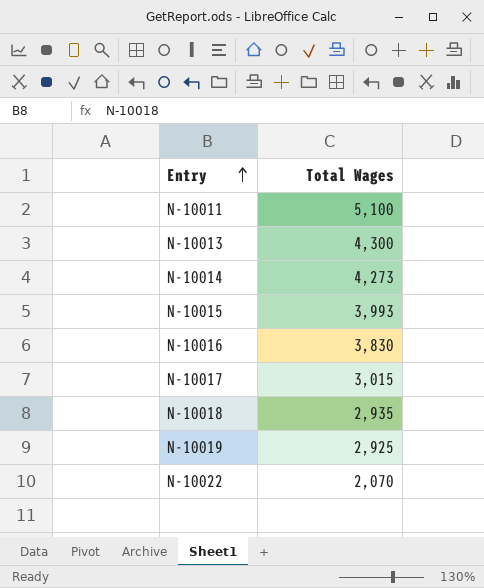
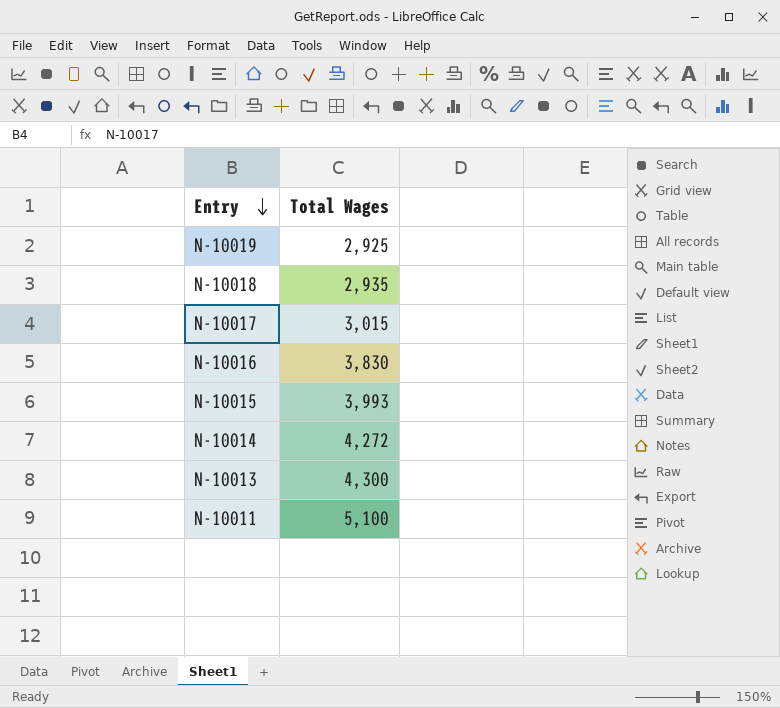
row order: Entry ascending -> Entry descending
row N-10022: 2,070 -> none
N-10014 | Total Wages: 4,273 -> 4,272

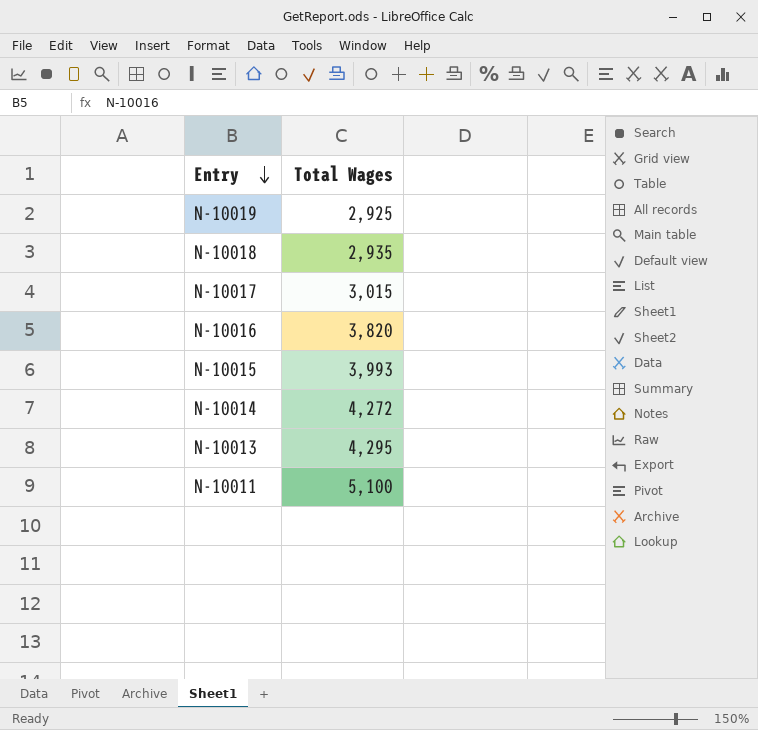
N-10016 | Total Wages: 3,830 -> 3,820
N-10013 | Total Wages: 4,300 -> 4,295

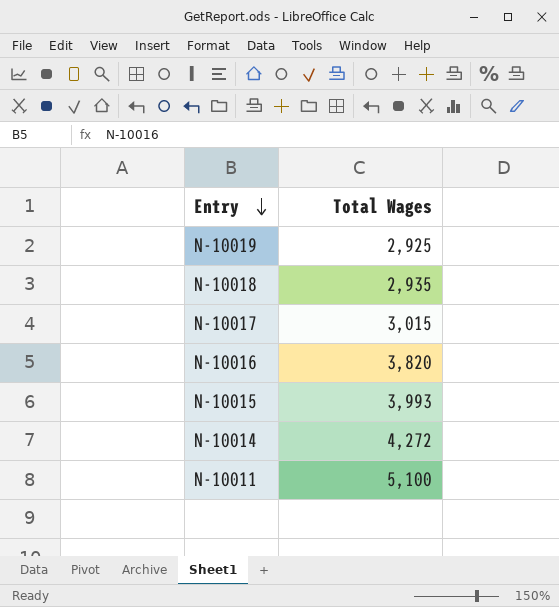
row N-10013: 4,295 -> none

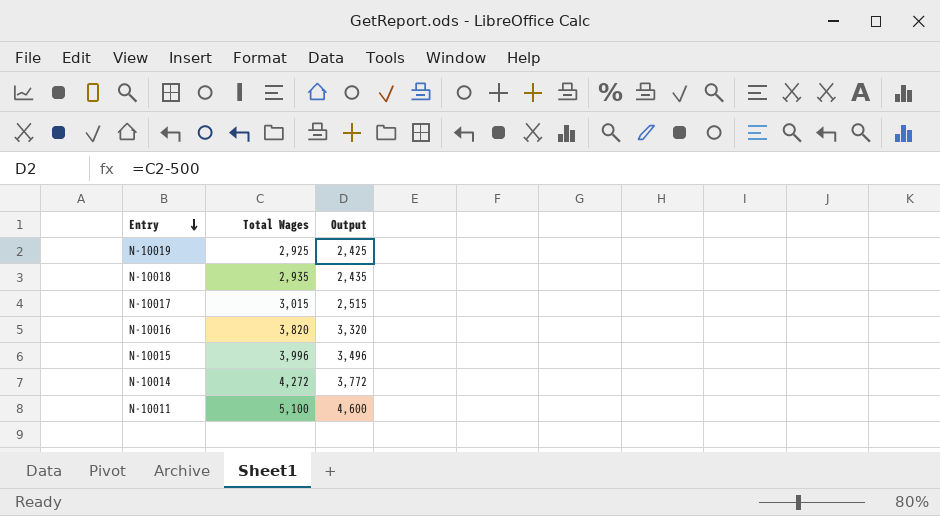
column Output | formula: none -> [Total Wages] - 500
N-10015 | Total Wages: 3,993 -> 3,996

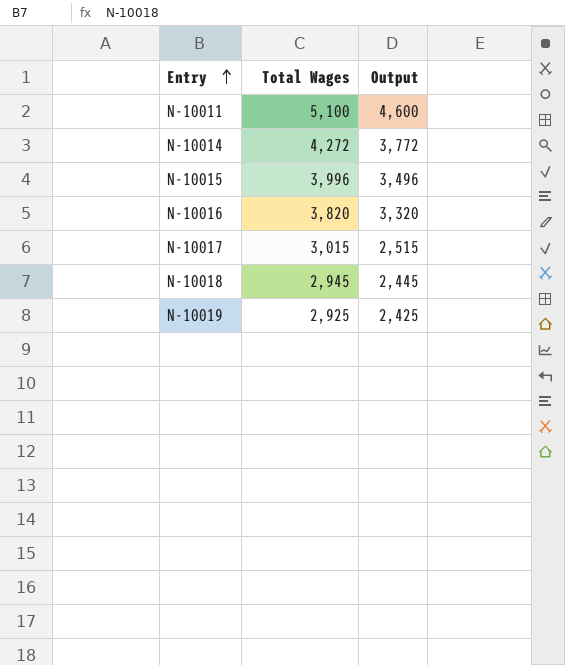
row order: Entry descending -> Entry ascending
N-10018 | Total Wages: 2,935 -> 2,945
N-10018 | Output: 2,435 -> 2,445

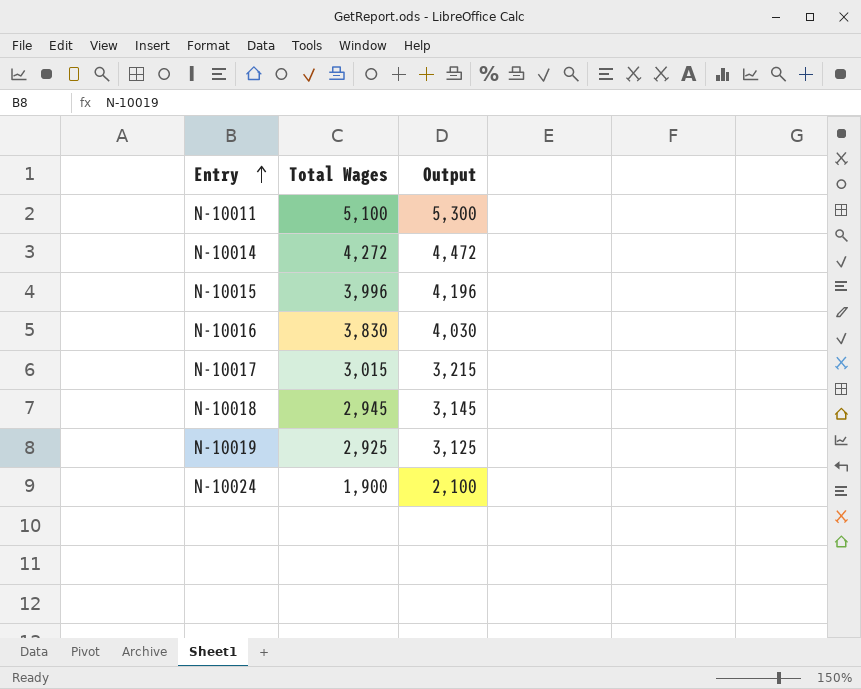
column Output | formula: [Total Wages] - 500 -> [Total Wages] + 200
N-10016 | Total Wages: 3,820 -> 3,830
row N-10024: none -> 1,900 | 2,100

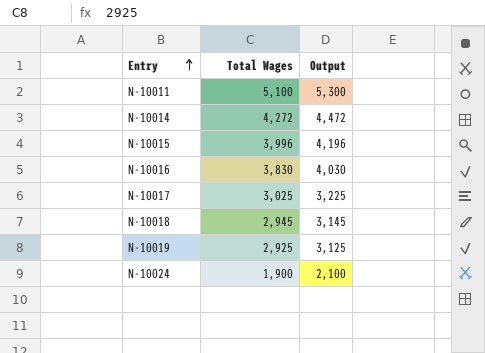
N-10017 | Total Wages: 3,015 -> 3,025
N-10017 | Output: 3,215 -> 3,225

